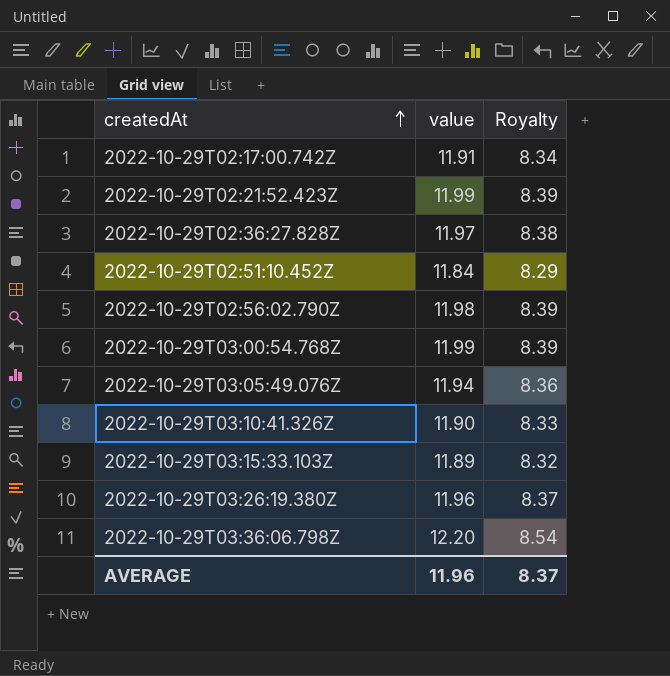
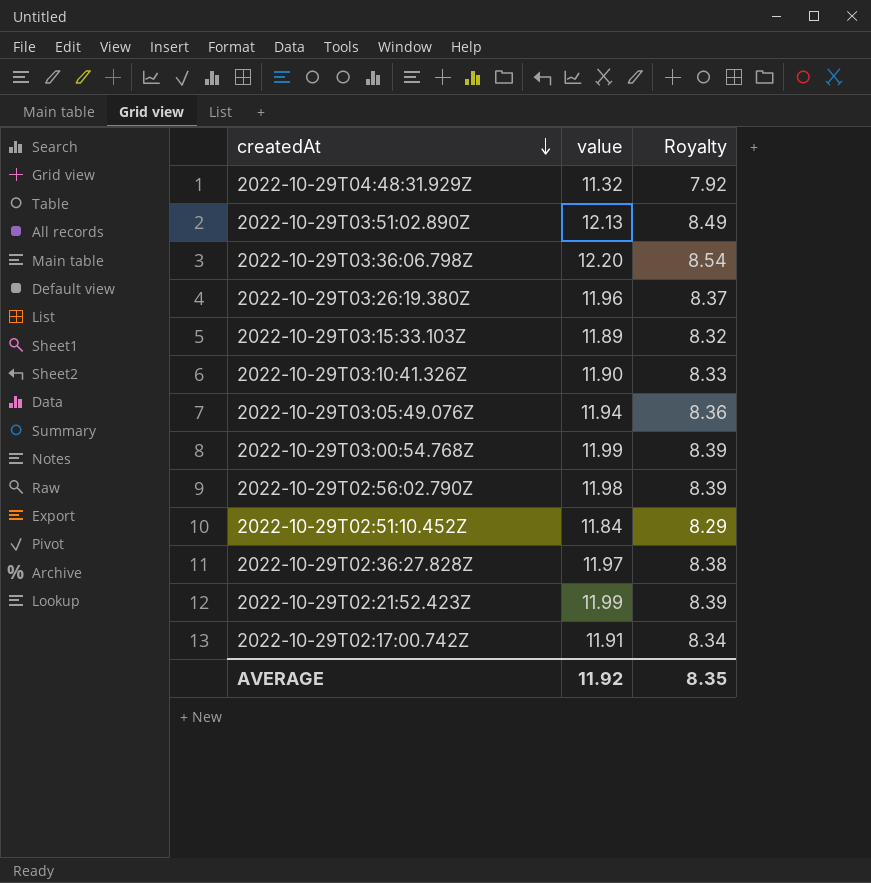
row order: createdAt ascending -> createdAt descending
row 2022-10-29T04:48:31.929Z: none -> 11.32 | 7.92
row 2022-10-29T03:51:02.890Z: none -> 12.13 | 8.49
AVERAGE | value: 11.96 -> 11.92
AVERAGE | Royalty: 8.37 -> 8.35

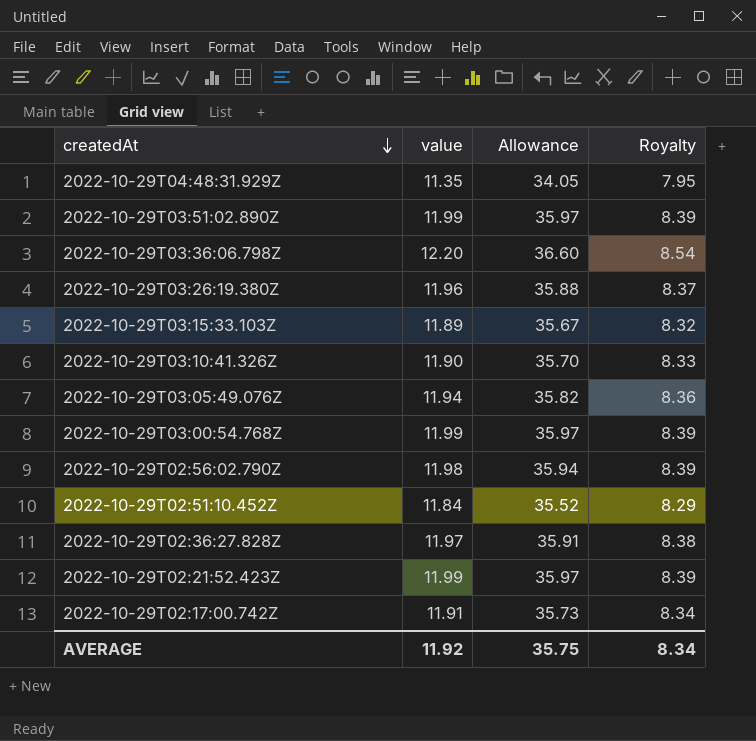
column Allowance | formula: none -> [value] * 3
2022-10-29T04:48:31.929Z | value: 11.32 -> 11.35
2022-10-29T04:48:31.929Z | Royalty: 7.92 -> 7.95
2022-10-29T03:51:02.890Z | value: 12.13 -> 11.99
2022-10-29T03:51:02.890Z | Royalty: 8.49 -> 8.39
AVERAGE | Royalty: 8.35 -> 8.34

